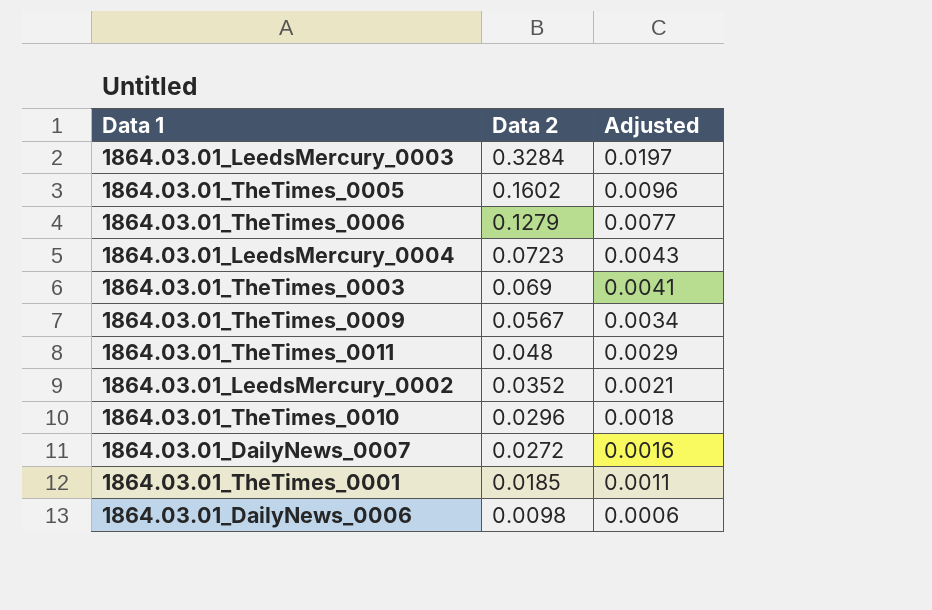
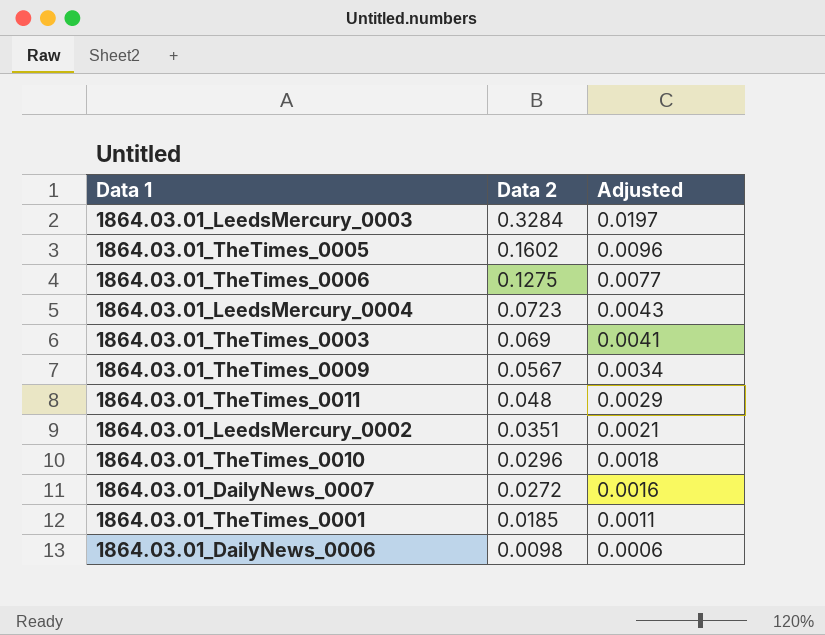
1864.03.01_TheTimes_0006 | Data 2: 0.1279 -> 0.1275
1864.03.01_LeedsMercury_0002 | Data 2: 0.0352 -> 0.0351

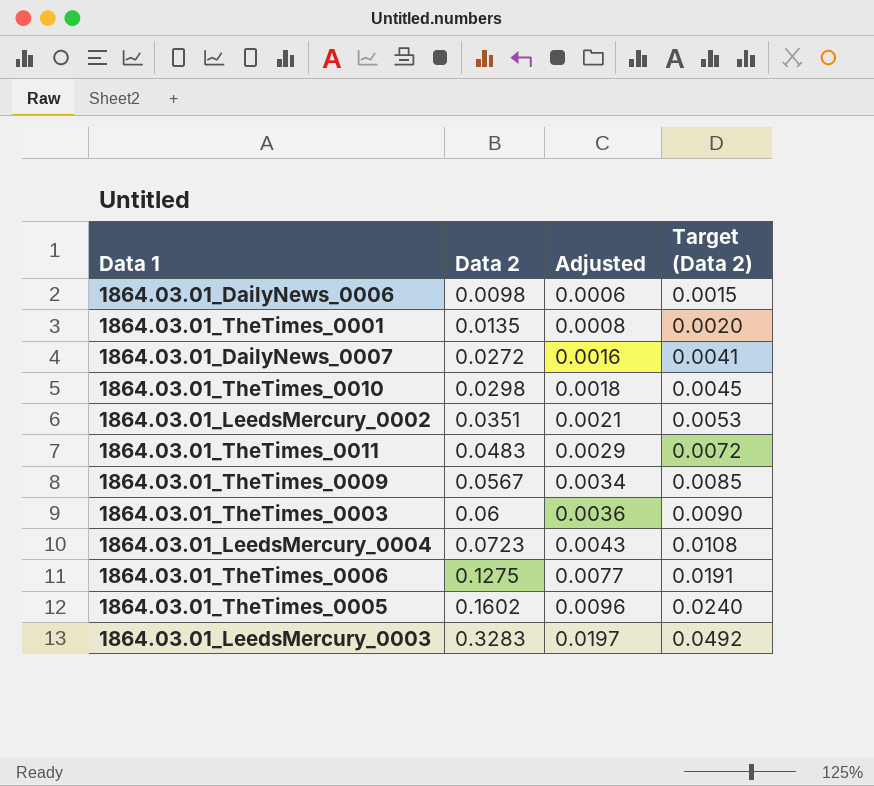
row order: Data 2 descending -> Data 2 ascending
column Target (Data 2) | formula: none -> [Data 2] * 0.15
1864.03.01_TheTimes_0001 | Data 2: 0.0185 -> 0.0135
1864.03.01_TheTimes_0001 | Adjusted: 0.0011 -> 0.0008
1864.03.01_TheTimes_0010 | Data 2: 0.0296 -> 0.0298
1864.03.01_TheTimes_0011 | Data 2: 0.048 -> 0.0483
1864.03.01_TheTimes_0003 | Data 2: 0.069 -> 0.06
1864.03.01_TheTimes_0003 | Adjusted: 0.0041 -> 0.0036
1864.03.01_LeedsMercury_0003 | Data 2: 0.3284 -> 0.3283

